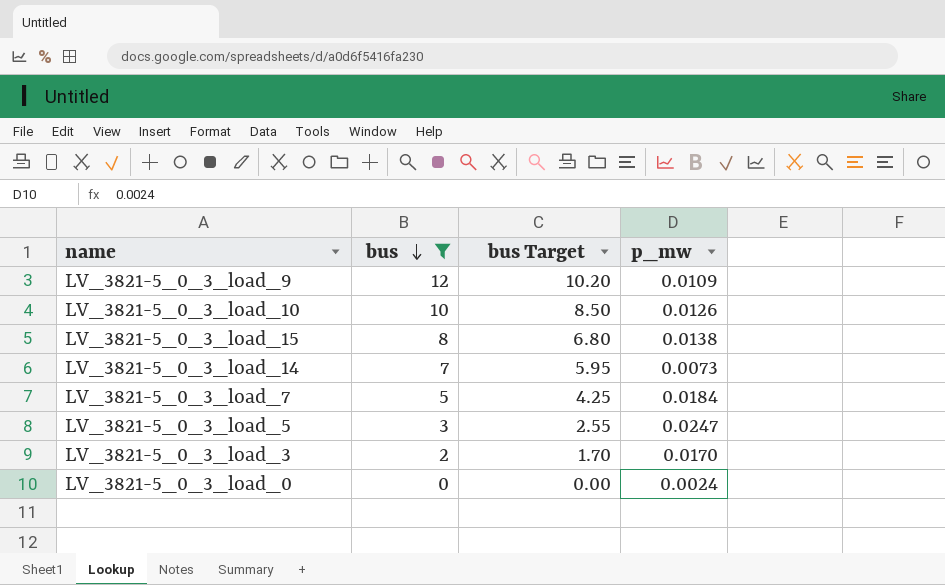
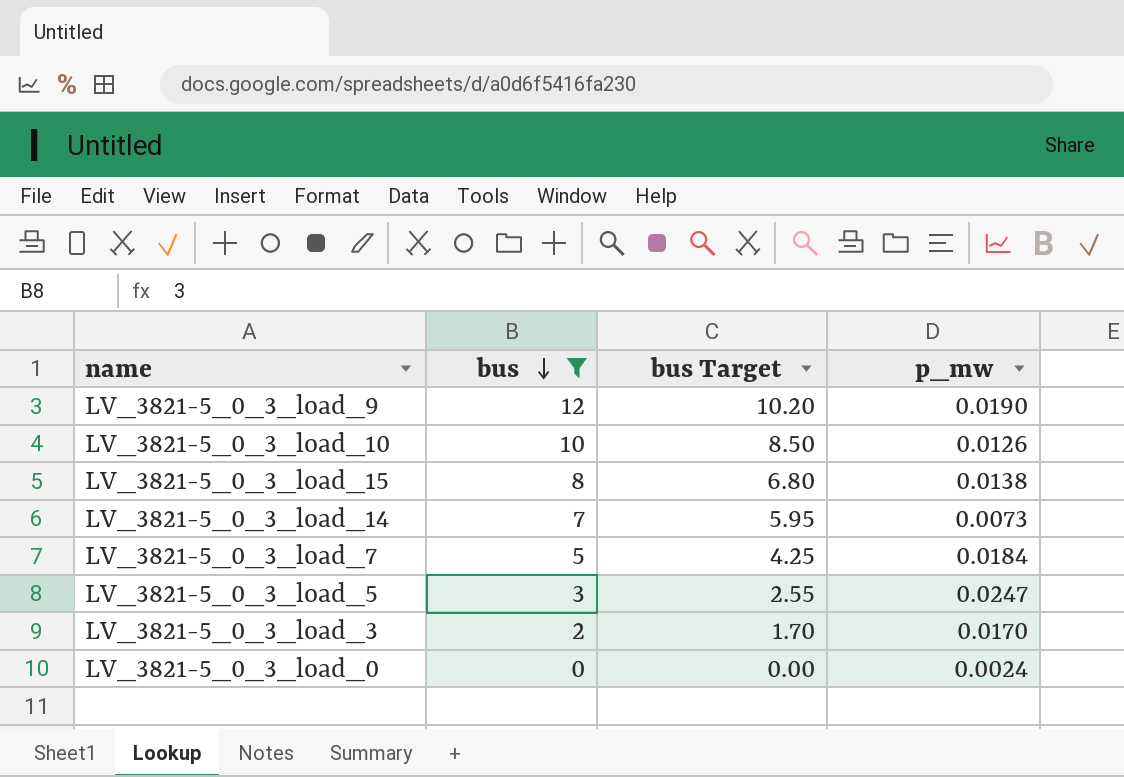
LV_3821-5_0_3_load_9 | p_mw: 0.0109 -> 0.0190

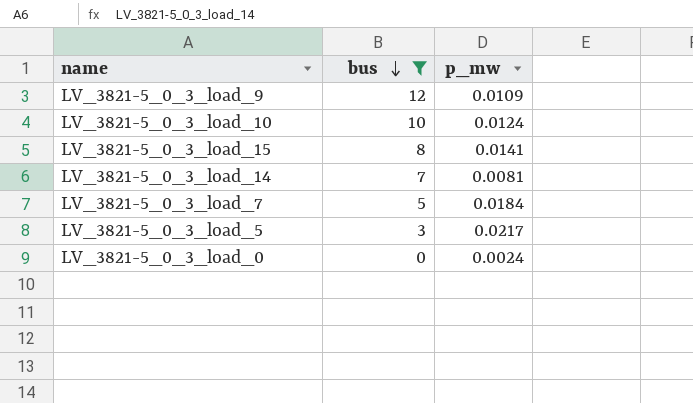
column bus Target | formula: [bus] * 0.85 -> none
row LV_3821-5_0_3_load_3: 2 | 1.70 | 0.0170 -> none
LV_3821-5_0_3_load_9 | p_mw: 0.0190 -> 0.0109
LV_3821-5_0_3_load_10 | p_mw: 0.0126 -> 0.0124
LV_3821-5_0_3_load_15 | p_mw: 0.0138 -> 0.0141
LV_3821-5_0_3_load_14 | p_mw: 0.0073 -> 0.0081
LV_3821-5_0_3_load_5 | p_mw: 0.0247 -> 0.0217

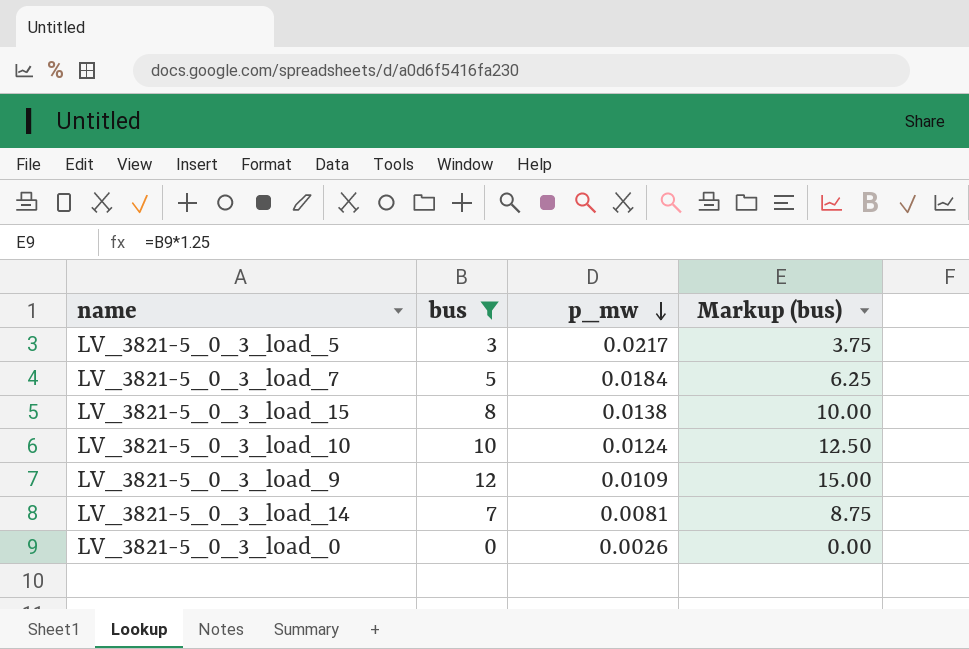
row order: bus descending -> p_mw descending
column Markup (bus) | formula: none -> [bus] * 1.25
LV_3821-5_0_3_load_15 | p_mw: 0.0141 -> 0.0138
LV_3821-5_0_3_load_0 | p_mw: 0.0024 -> 0.0026

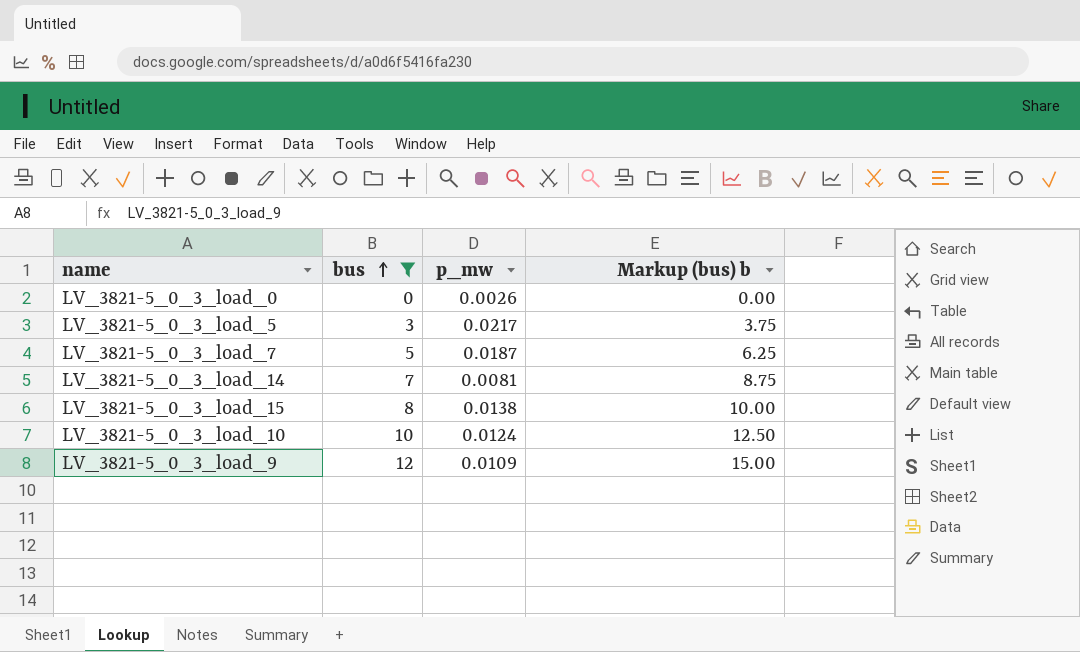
row order: p_mw descending -> bus ascending
column name: Markup (bus) -> Markup (bus) b
LV_3821-5_0_3_load_7 | p_mw: 0.0184 -> 0.0187

